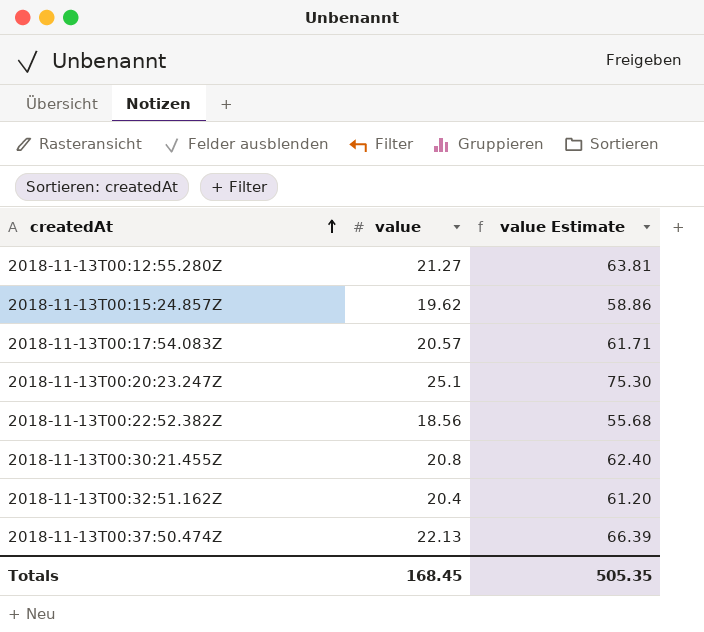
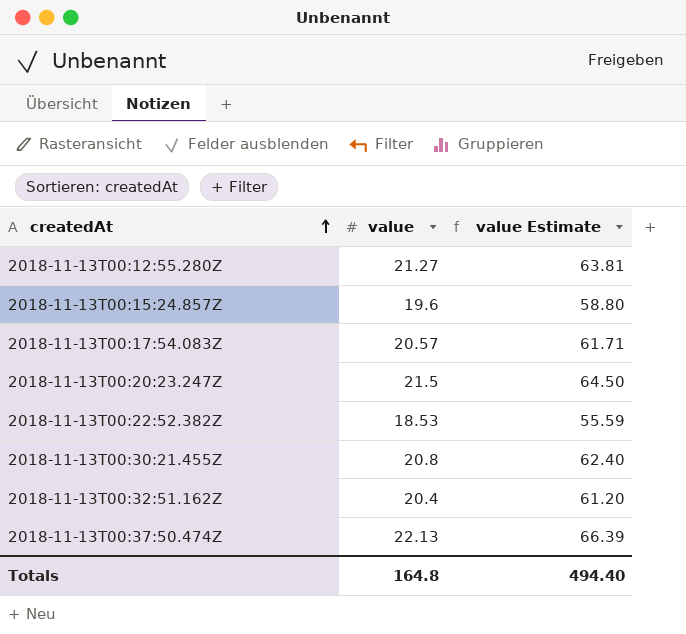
2018-11-13T00:15:24.857Z | value: 19.62 -> 19.6
2018-11-13T00:15:24.857Z | value Estimate: 58.86 -> 58.80
2018-11-13T00:20:23.247Z | value: 25.1 -> 21.5
2018-11-13T00:20:23.247Z | value Estimate: 75.30 -> 64.50
2018-11-13T00:22:52.382Z | value: 18.56 -> 18.53
2018-11-13T00:22:52.382Z | value Estimate: 55.68 -> 55.59
Totals | value: 168.45 -> 164.8
Totals | value Estimate: 505.35 -> 494.40

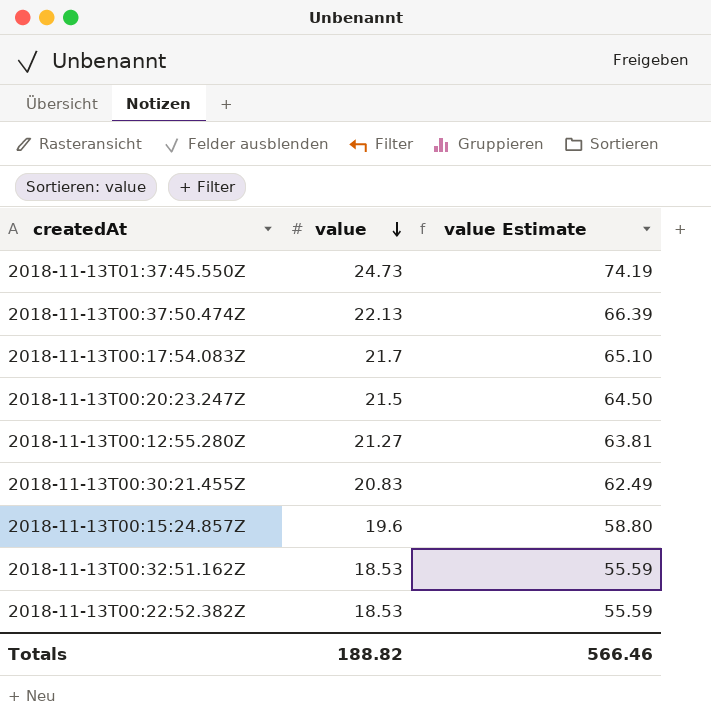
row order: createdAt ascending -> value descending
row 2018-11-13T01:37:45.550Z: none -> 24.73 | 74.19
2018-11-13T00:17:54.083Z | value: 20.57 -> 21.7
2018-11-13T00:17:54.083Z | value Estimate: 61.71 -> 65.10
2018-11-13T00:30:21.455Z | value: 20.8 -> 20.83
2018-11-13T00:30:21.455Z | value Estimate: 62.40 -> 62.49
2018-11-13T00:32:51.162Z | value: 20.4 -> 18.53
2018-11-13T00:32:51.162Z | value Estimate: 61.20 -> 55.59
Totals | value: 164.8 -> 188.82
Totals | value Estimate: 494.40 -> 566.46

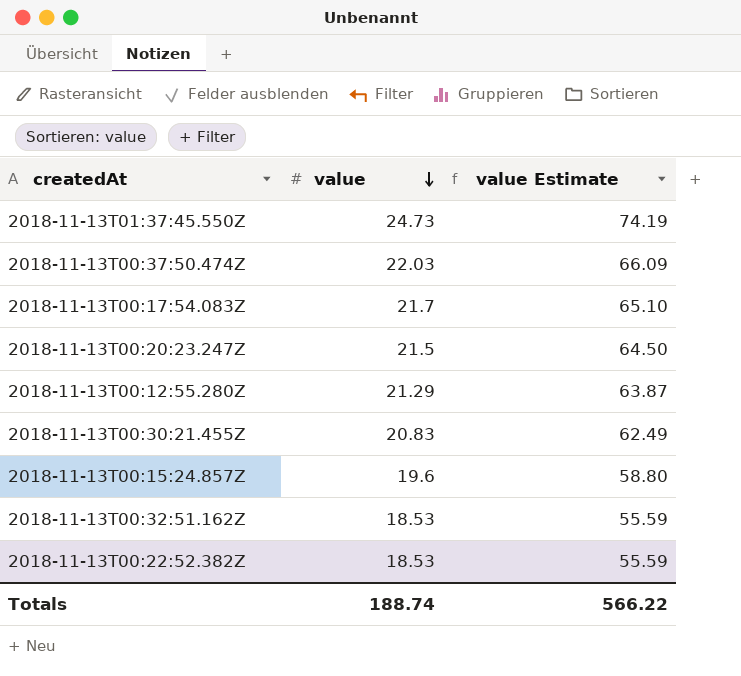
2018-11-13T00:37:50.474Z | value: 22.13 -> 22.03
2018-11-13T00:37:50.474Z | value Estimate: 66.39 -> 66.09
2018-11-13T00:12:55.280Z | value: 21.27 -> 21.29
2018-11-13T00:12:55.280Z | value Estimate: 63.81 -> 63.87
Totals | value: 188.82 -> 188.74
Totals | value Estimate: 566.46 -> 566.22

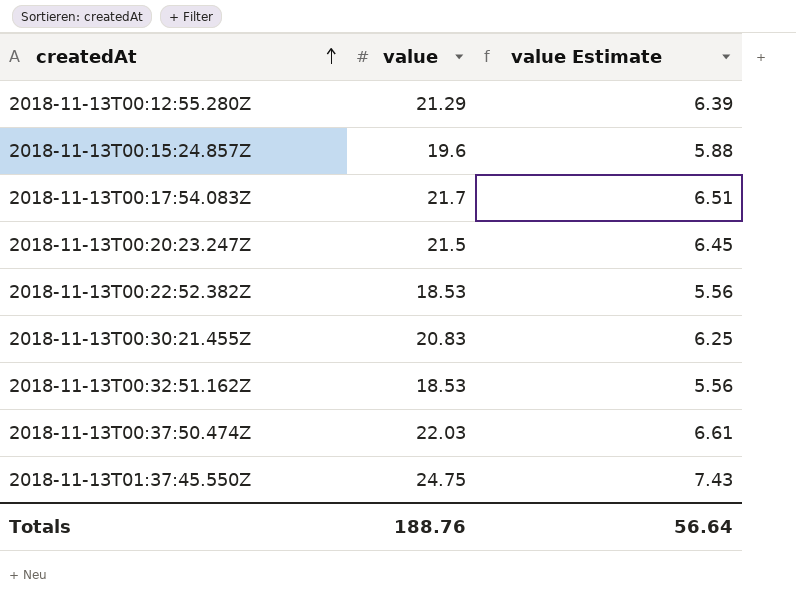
row order: value descending -> createdAt ascending
column value Estimate | formula: [value] * 3 -> [value] * 0.3
2018-11-13T01:37:45.550Z | value: 24.73 -> 24.75
Totals | value: 188.74 -> 188.76
Totals | value Estimate: 566.22 -> 56.64

